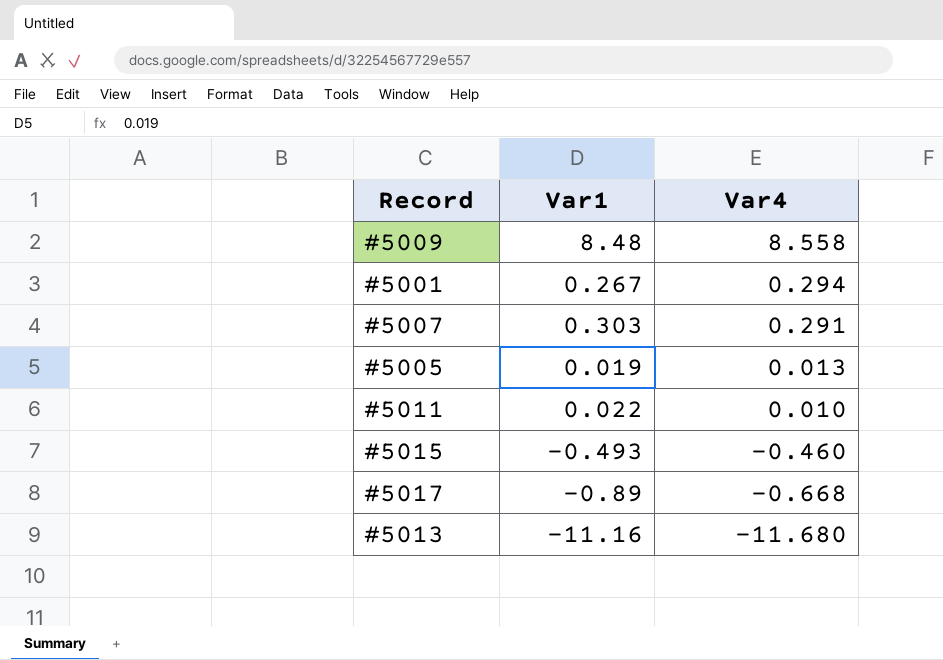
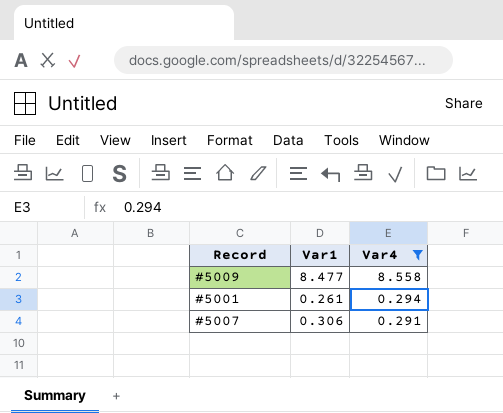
filter: none -> Var4 >= 0.291
#5009 | Var1: 8.48 -> 8.477
#5001 | Var1: 0.267 -> 0.261
#5007 | Var1: 0.303 -> 0.306

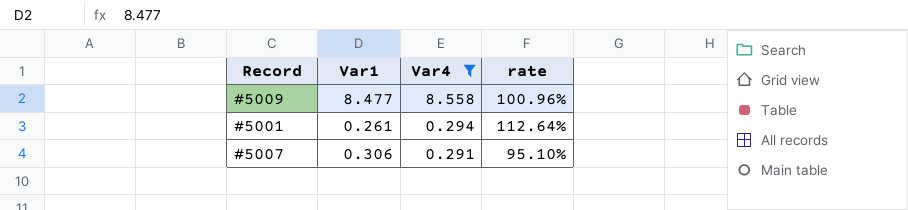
column rate | formula: none -> [Var4] / [Var1]

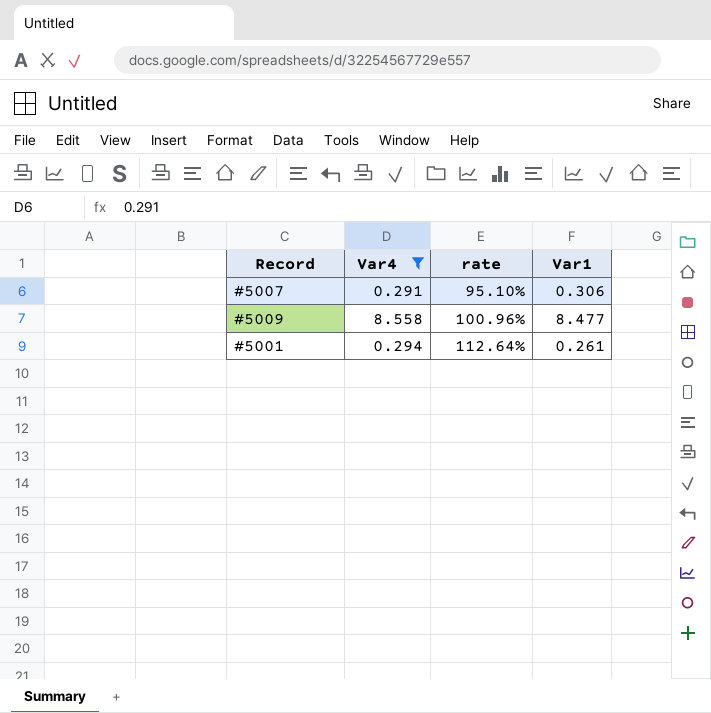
row order: Var4 descending -> rate ascending
column Var1 | position: 2 -> 4

